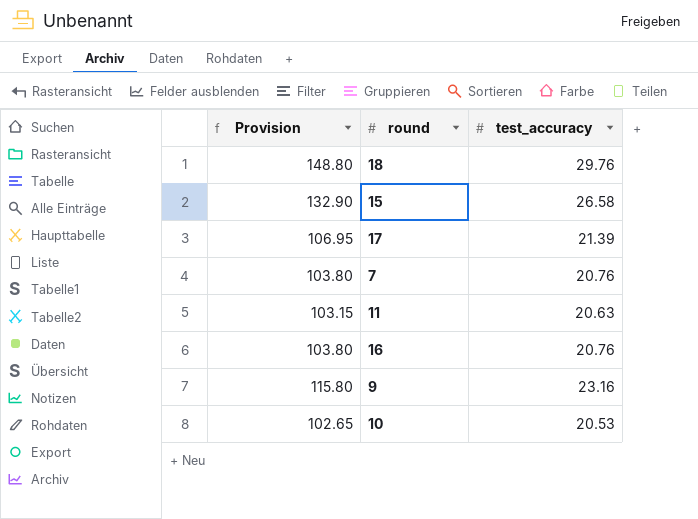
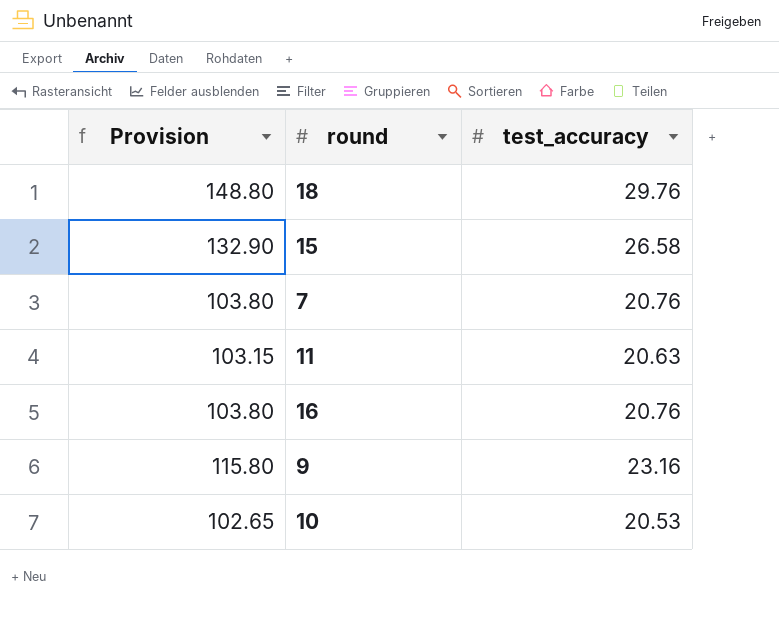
row 17: 106.95 | 21.39 -> none

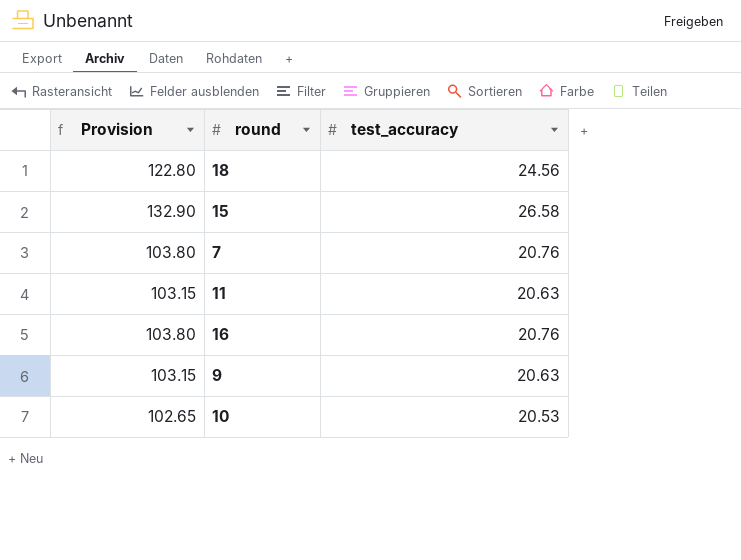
18 | Provision: 148.80 -> 122.80
18 | test_accuracy: 29.76 -> 24.56
9 | Provision: 115.80 -> 103.15
9 | test_accuracy: 23.16 -> 20.63

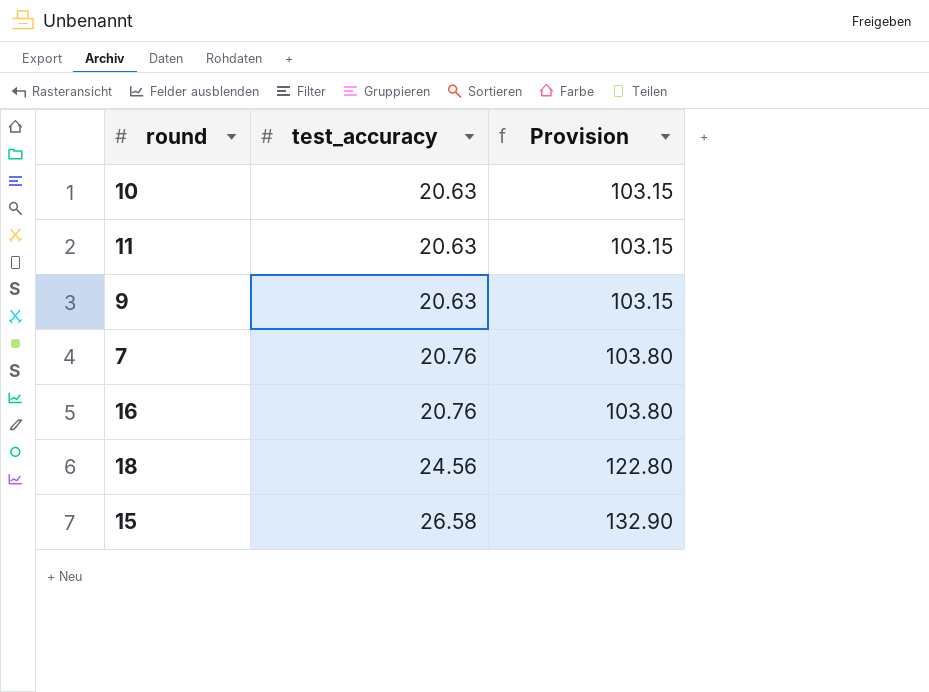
row order: none -> test_accuracy ascending
column Provision | position: 1 -> 3
10 | test_accuracy: 20.53 -> 20.63
10 | Provision: 102.65 -> 103.15

